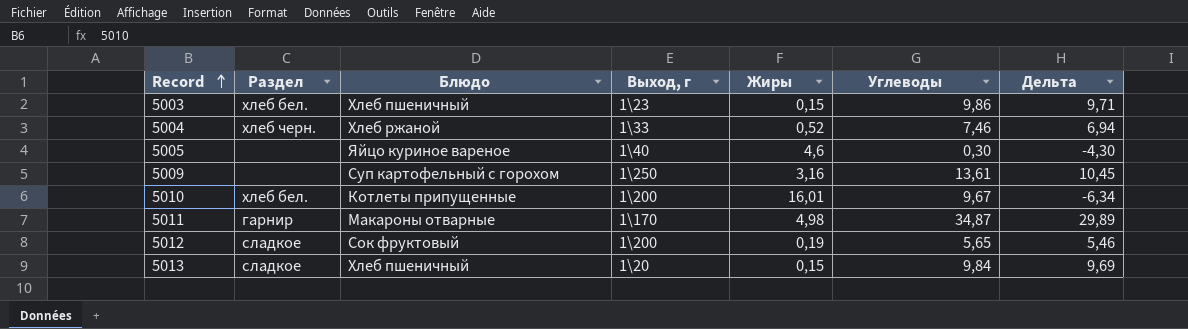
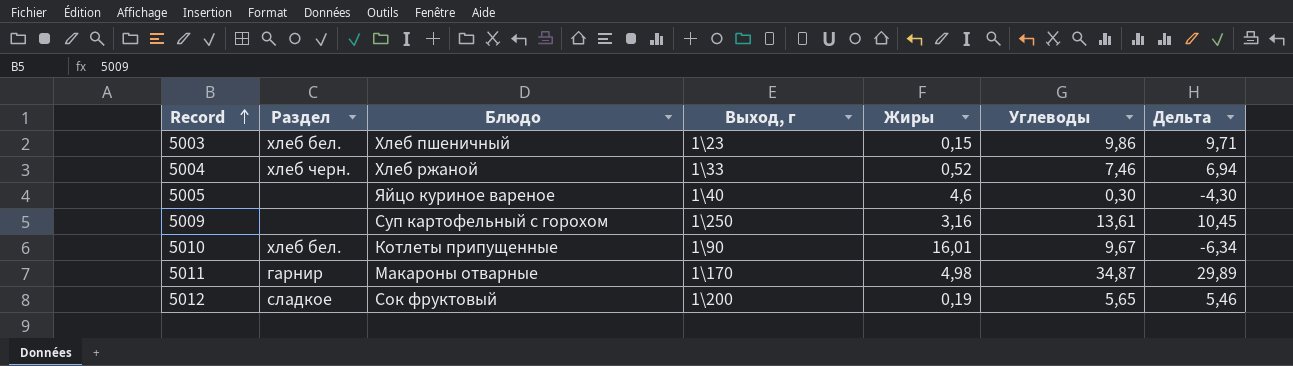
row 5013: сладкое | Хлеб пшеничный | 1\20 | 0,15 | 9,84 | 9,69 -> none
5010 | Выход, г: 1\200 -> 1\90

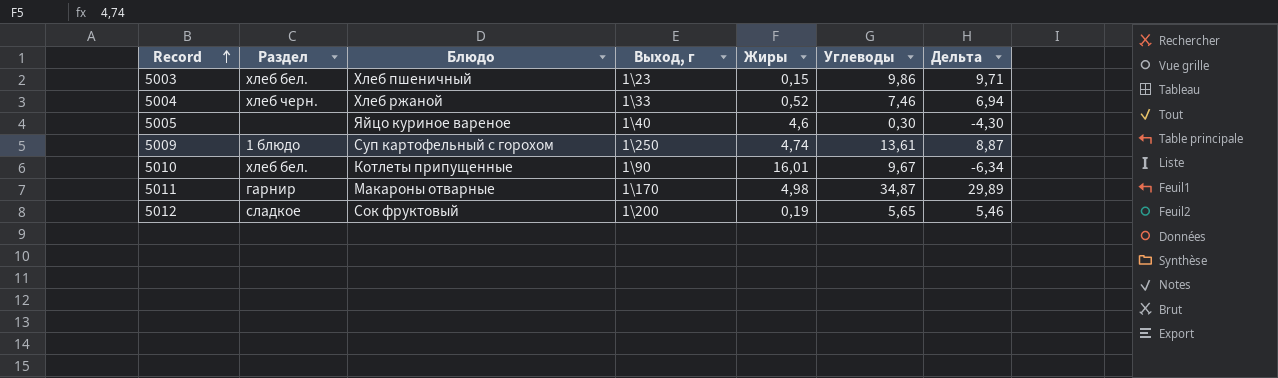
5009 | Раздел: none -> 1 блюдо
5009 | Жиры: 3,16 -> 4,74
5009 | Дельта: 10,45 -> 8,87

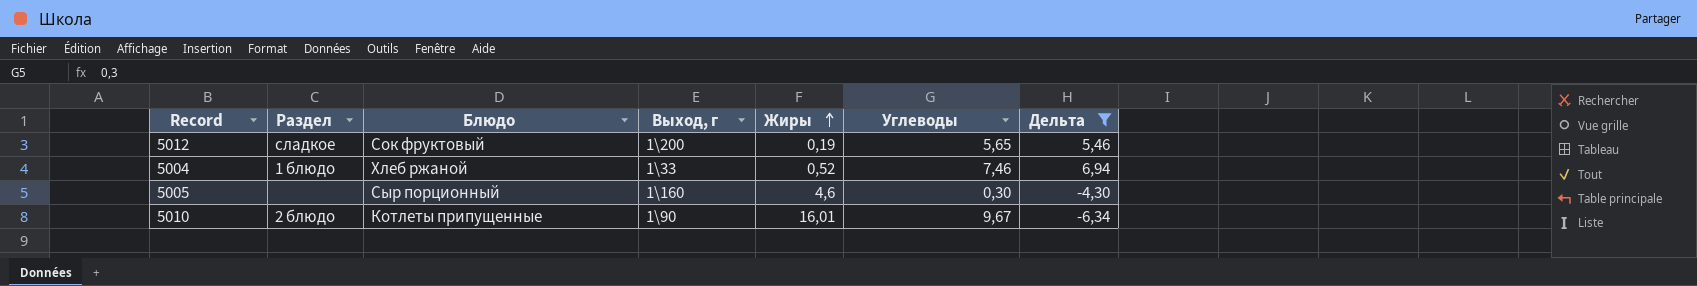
filter: none -> Дельта <= 6,94
row order: Record ascending -> Жиры ascending
5004 | Раздел: хлеб черн. -> 1 блюдо
5005 | Блюдо: Яйцо куриное вареное -> Сыр порционный
5005 | Выход, г: 1\40 -> 1\160
5010 | Раздел: хлеб бел. -> 2 блюдо

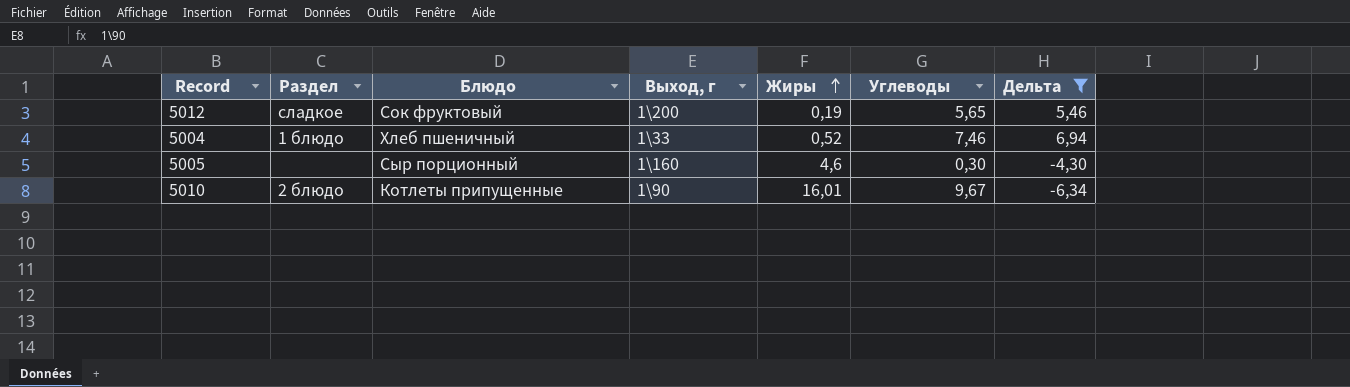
5004 | Блюдо: Хлеб ржаной -> Хлеб пшеничный

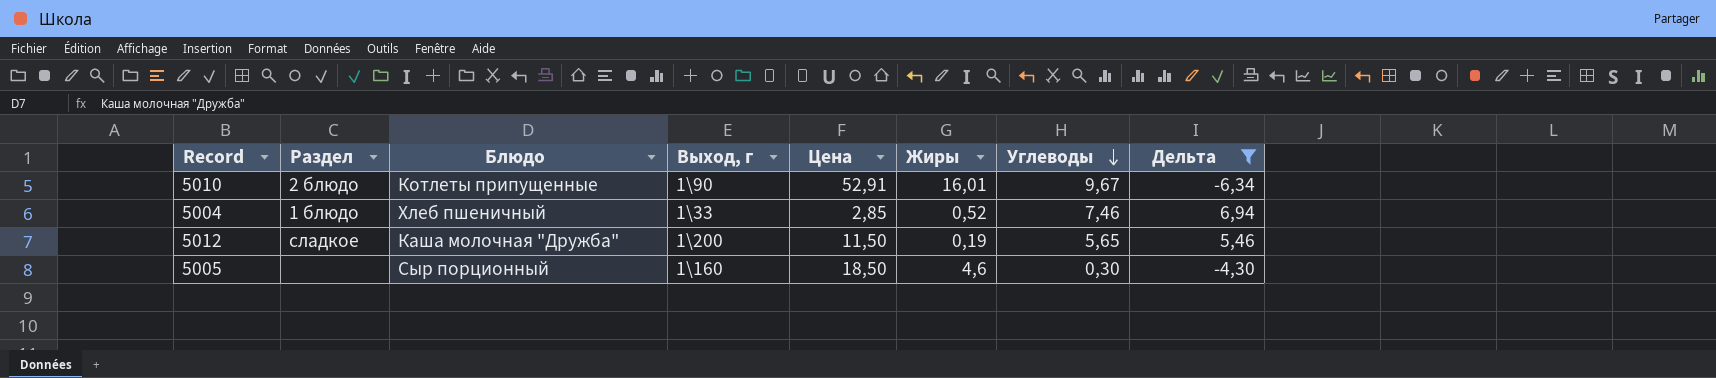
row order: Жиры ascending -> Углеводы descending
column Цена | position: none -> 5
5012 | Блюдо: Сок фруктовый -> Каша молочная "Дружба"

